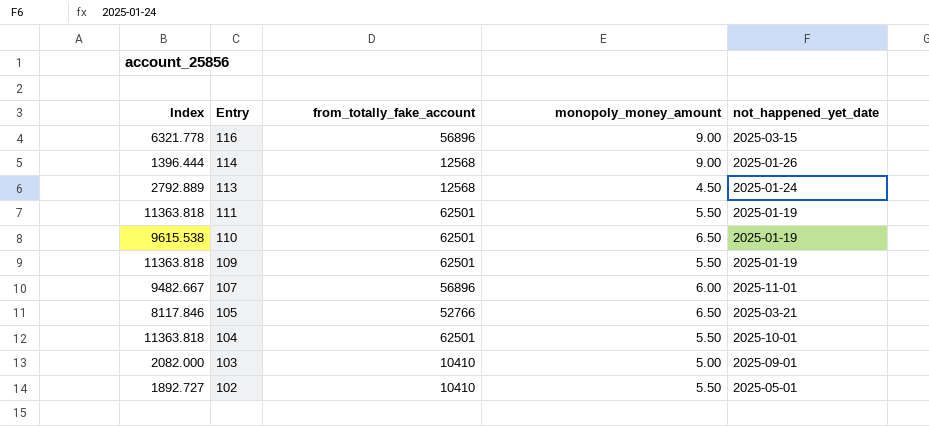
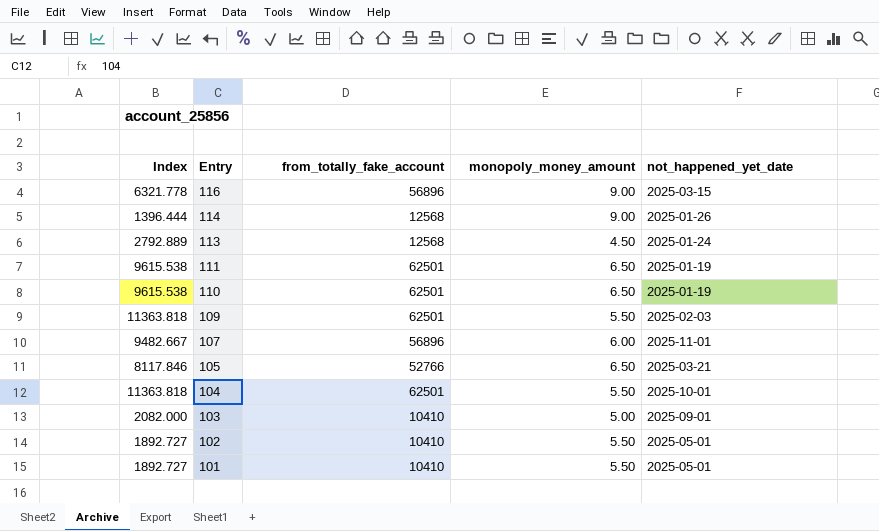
111 | Index: 11363.818 -> 9615.538
111 | monopoly_money_amount: 5.50 -> 6.50
109 | not_happened_yet_date: 2025-01-19 -> 2025-02-03
row 101: none -> 1892.727 | 10410 | 5.50 | 2025-05-01

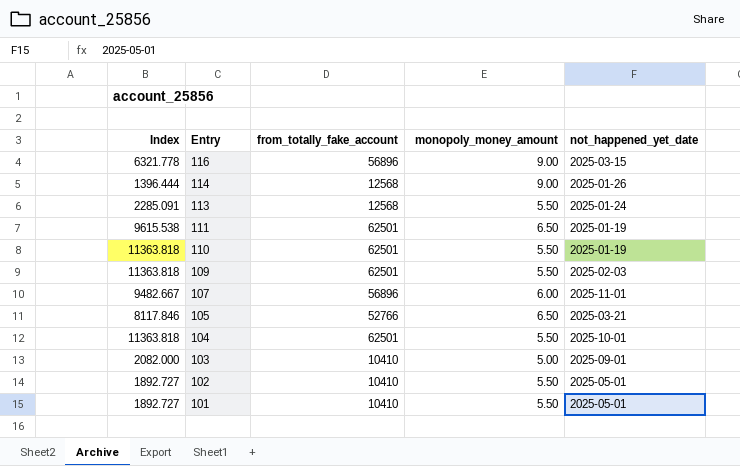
113 | Index: 2792.889 -> 2285.091
113 | monopoly_money_amount: 4.50 -> 5.50
110 | Index: 9615.538 -> 11363.818
110 | monopoly_money_amount: 6.50 -> 5.50

